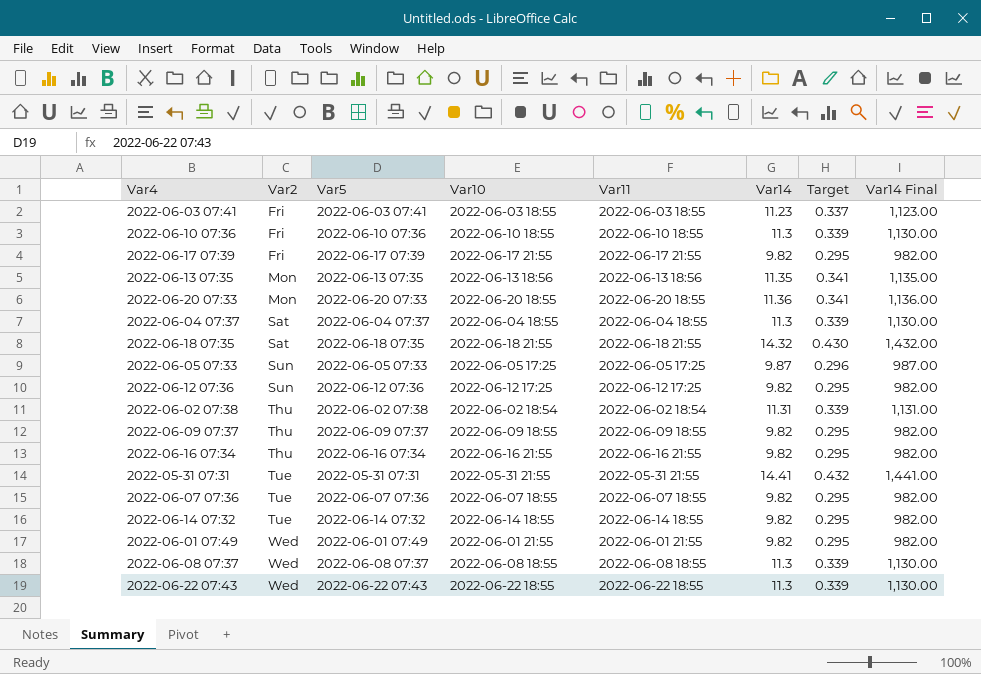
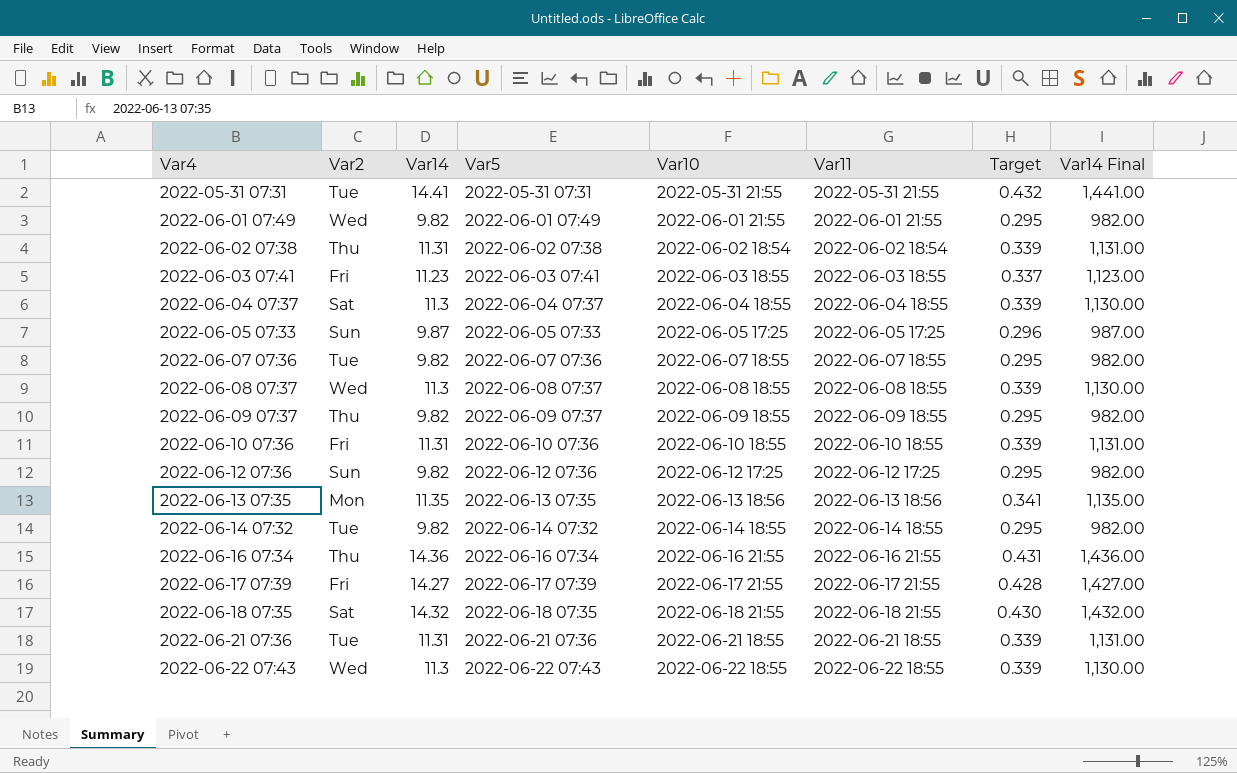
row order: Var2 ascending -> Var4 ascending
column Var14 | position: 6 -> 3
row 2022-06-20 07:33: Mon | 2022-06-20 07:33 | 2022-06-20 18:55 | 2022-06-20 18:55 | 11.36 | 0.341 | 1,136.00 -> none
2022-06-10 07:36 | Var14: 11.3 -> 11.31
2022-06-10 07:36 | Var14 Final: 1,130.00 -> 1,131.00
2022-06-16 07:34 | Var14: 9.82 -> 14.36
2022-06-16 07:34 | Target: 0.295 -> 0.431
2022-06-16 07:34 | Var14 Final: 982.00 -> 1,436.00
2022-06-17 07:39 | Var14: 9.82 -> 14.27
2022-06-17 07:39 | Target: 0.295 -> 0.428
2022-06-17 07:39 | Var14 Final: 982.00 -> 1,427.00
row 2022-06-21 07:36: none -> Tue | 11.31 | 2022-06-21 07:36 | 2022-06-21 18:55 | 2022-06-21 18:55 | 0.339 | 1,131.00

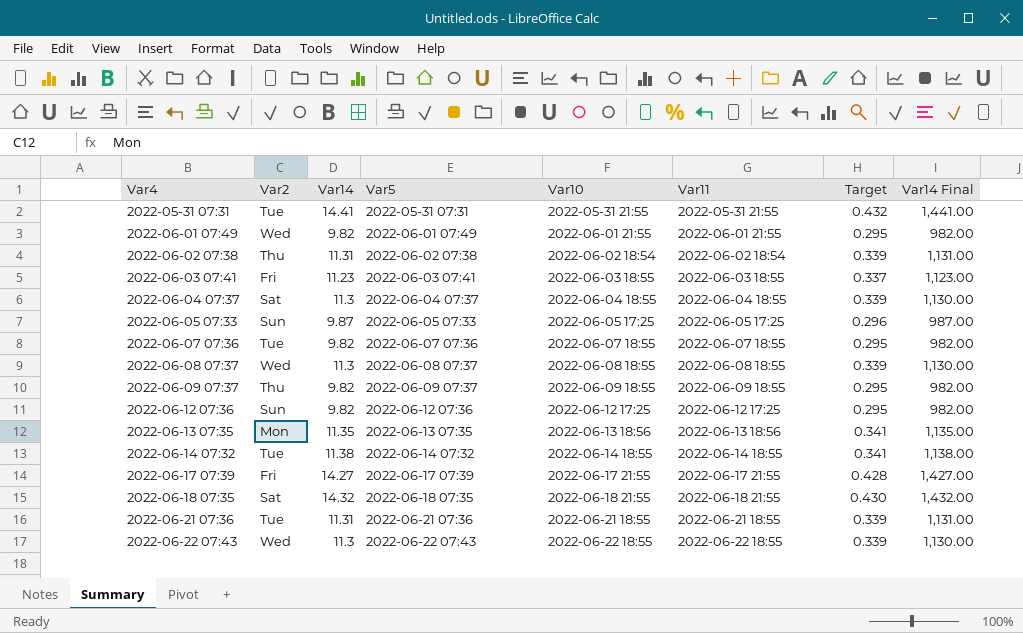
row 2022-06-10 07:36: Fri | 11.31 | 2022-06-10 07:36 | 2022-06-10 18:55 | 2022-06-10 18:55 | 0.339 | 1,131.00 -> none
row 2022-06-16 07:34: Thu | 14.36 | 2022-06-16 07:34 | 2022-06-16 21:55 | 2022-06-16 21:55 | 0.431 | 1,436.00 -> none
2022-06-14 07:32 | Var14: 9.82 -> 11.38
2022-06-14 07:32 | Target: 0.295 -> 0.341
2022-06-14 07:32 | Var14 Final: 982.00 -> 1,138.00

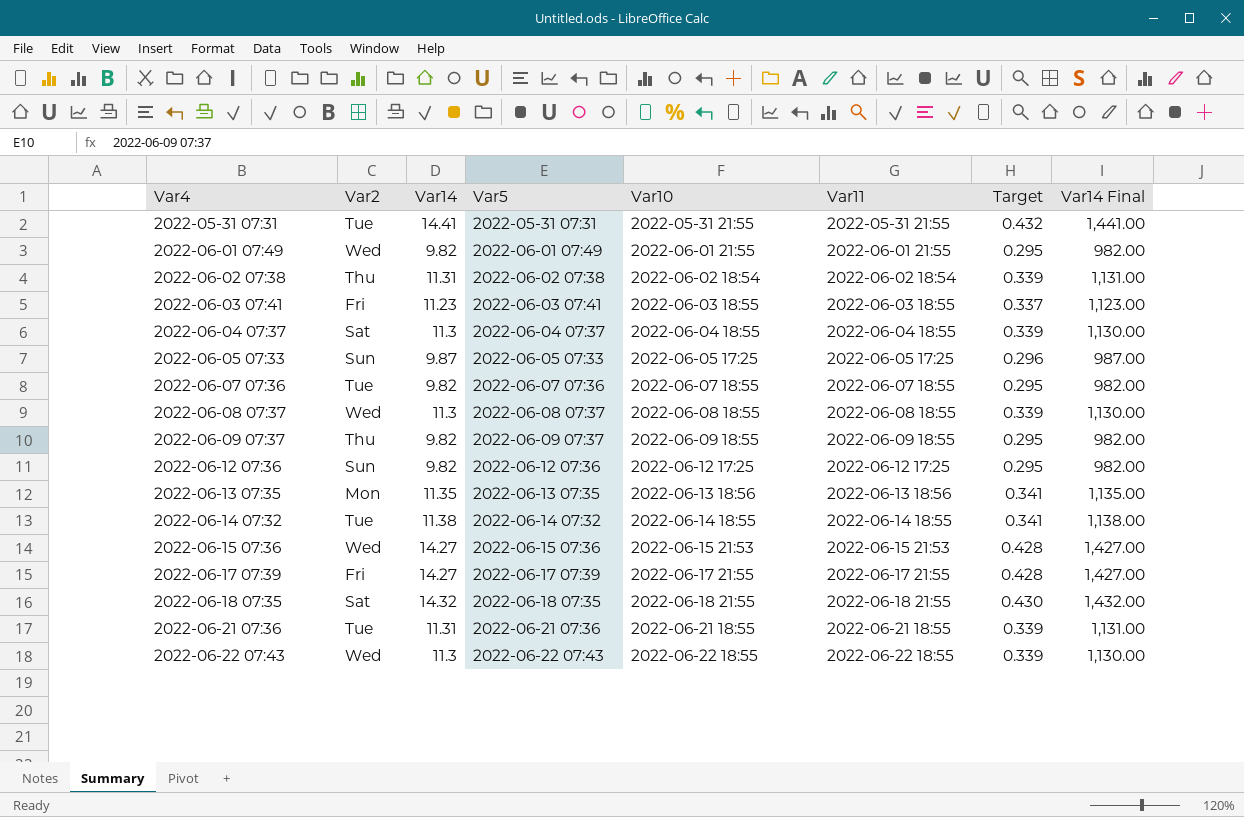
row 2022-06-15 07:36: none -> Wed | 14.27 | 2022-06-15 07:36 | 2022-06-15 21:53 | 2022-06-15 21:53 | 0.428 | 1,427.00

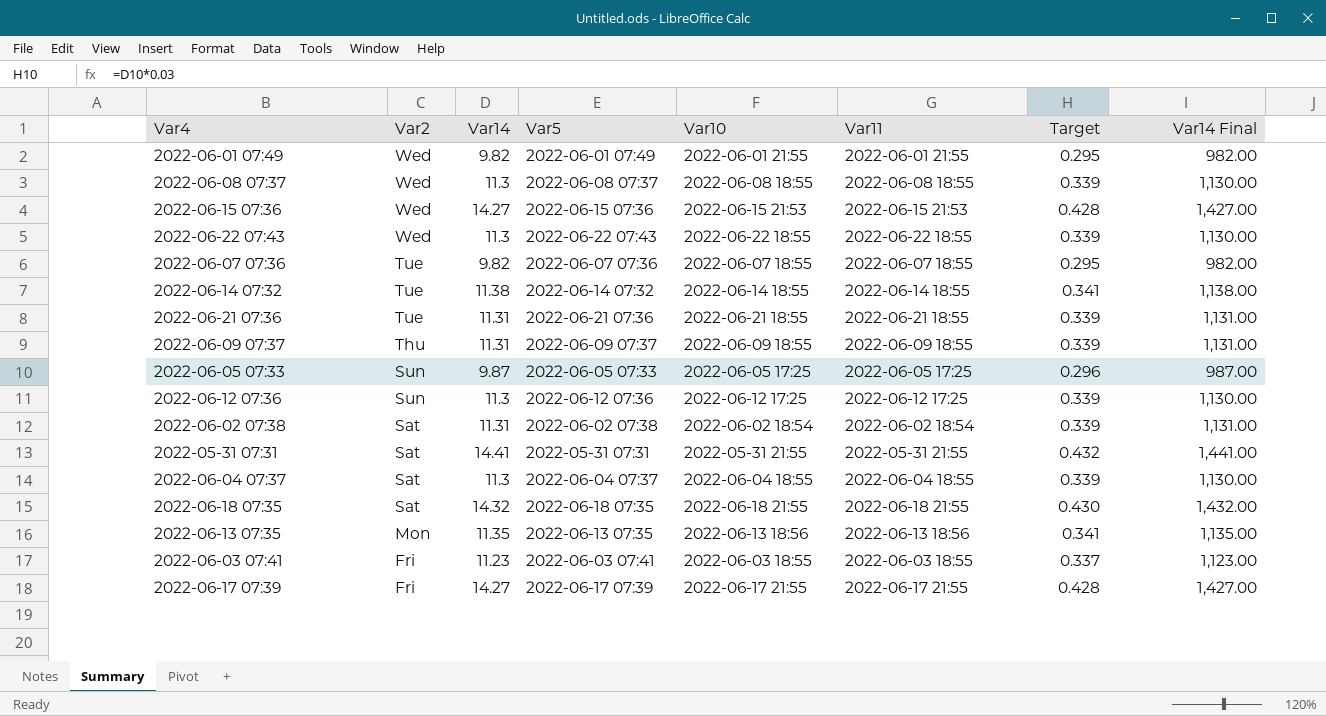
row order: Var4 ascending -> Var2 descending
2022-06-09 07:37 | Var14: 9.82 -> 11.31
2022-06-09 07:37 | Target: 0.295 -> 0.339
2022-06-09 07:37 | Var14 Final: 982.00 -> 1,131.00
2022-06-12 07:36 | Var14: 9.82 -> 11.3
2022-06-12 07:36 | Target: 0.295 -> 0.339
2022-06-12 07:36 | Var14 Final: 982.00 -> 1,130.00
2022-06-02 07:38 | Var2: Thu -> Sat
2022-05-31 07:31 | Var2: Tue -> Sat

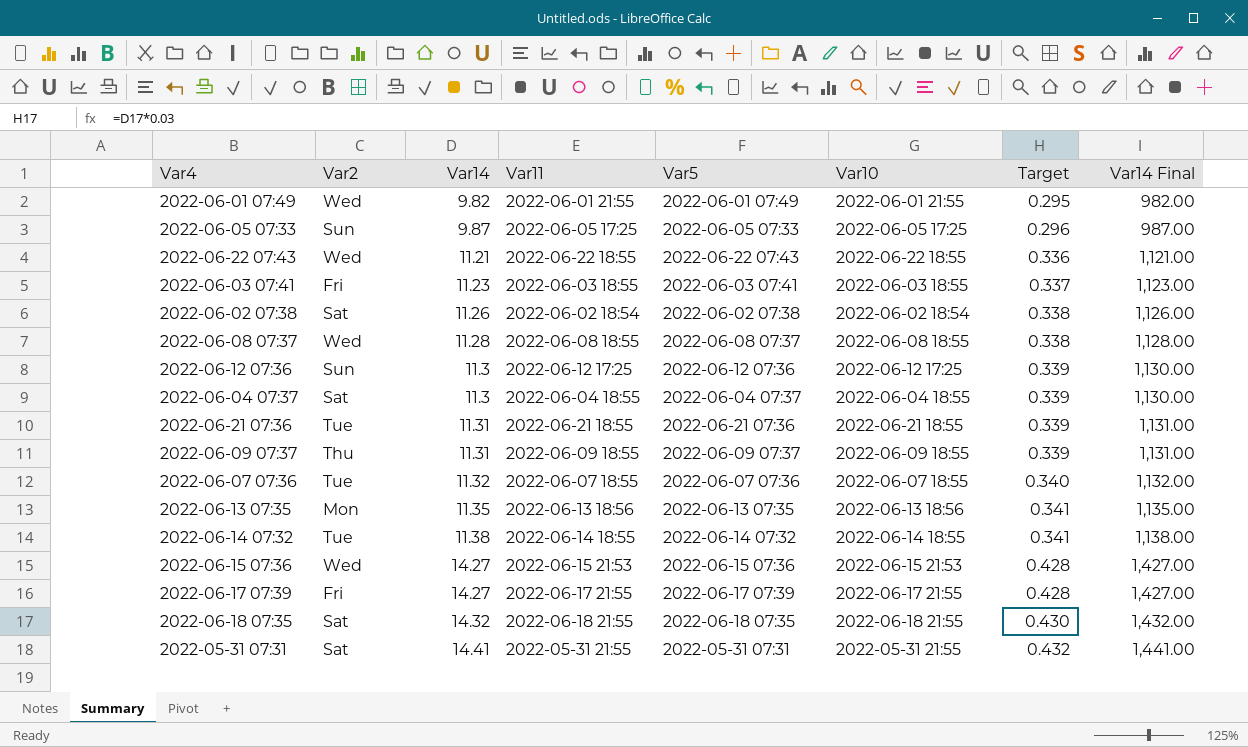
row order: Var2 descending -> Var14 ascending
column Var11 | position: 6 -> 4
2022-06-22 07:43 | Var14: 11.3 -> 11.21
2022-06-22 07:43 | Target: 0.339 -> 0.336
2022-06-22 07:43 | Var14 Final: 1,130.00 -> 1,121.00
2022-06-02 07:38 | Var14: 11.31 -> 11.26
2022-06-02 07:38 | Target: 0.339 -> 0.338
2022-06-02 07:38 | Var14 Final: 1,131.00 -> 1,126.00
2022-06-08 07:37 | Var14: 11.3 -> 11.28
2022-06-08 07:37 | Target: 0.339 -> 0.338
2022-06-08 07:37 | Var14 Final: 1,130.00 -> 1,128.00
2022-06-07 07:36 | Var14: 9.82 -> 11.32
2022-06-07 07:36 | Target: 0.295 -> 0.340
2022-06-07 07:36 | Var14 Final: 982.00 -> 1,132.00

